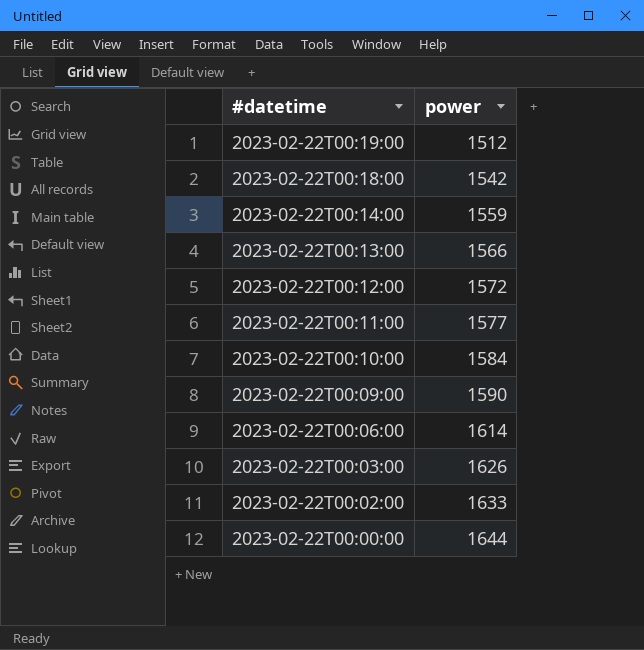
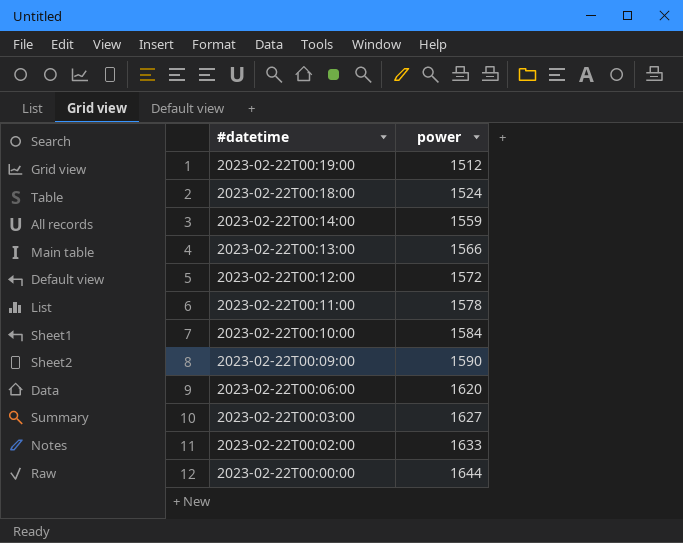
2023-02-22T00:18:00 | power: 1542 -> 1524
2023-02-22T00:11:00 | power: 1577 -> 1578
2023-02-22T00:06:00 | power: 1614 -> 1620
2023-02-22T00:03:00 | power: 1626 -> 1627

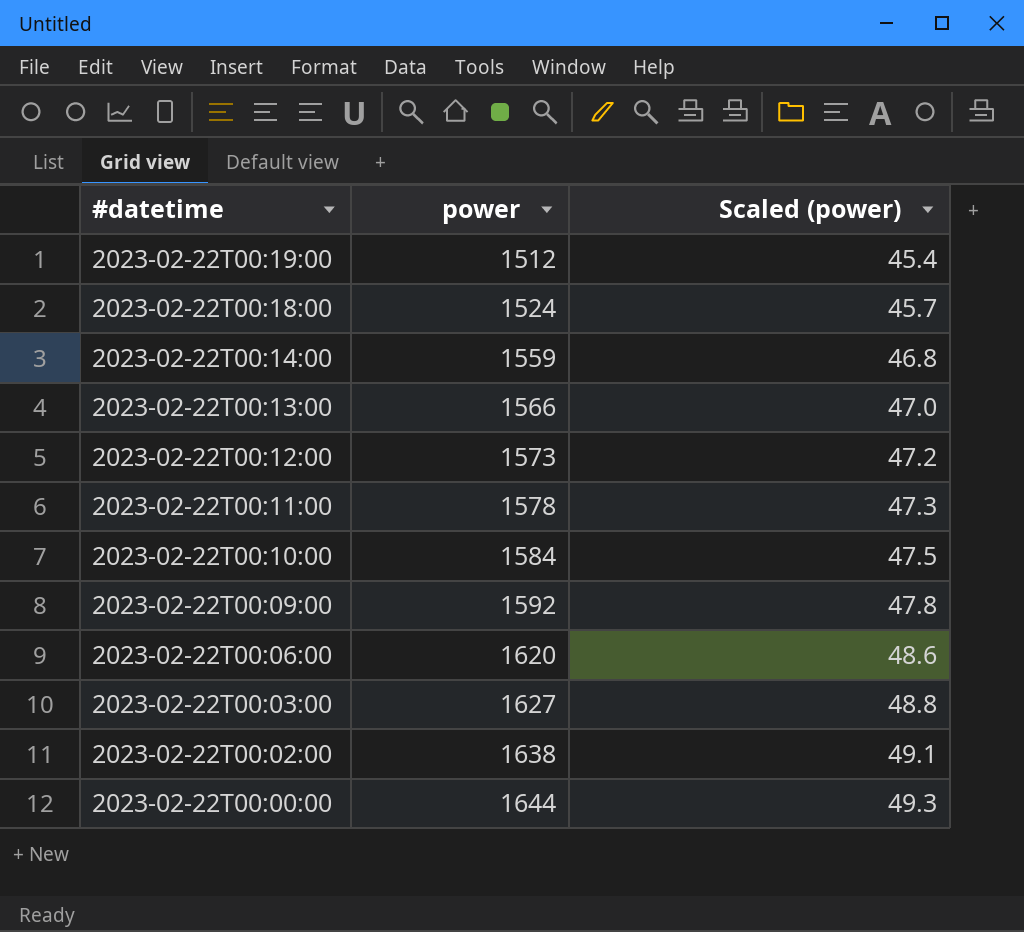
column Scaled (power) | formula: none -> [power] * 0.03
2023-02-22T00:12:00 | power: 1572 -> 1573
2023-02-22T00:09:00 | power: 1590 -> 1592
2023-02-22T00:02:00 | power: 1633 -> 1638

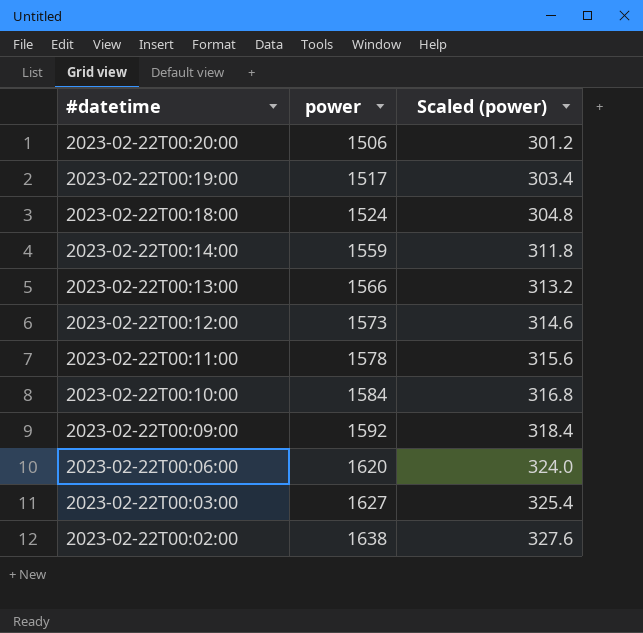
column Scaled (power) | formula: [power] * 0.03 -> [power] * 0.2
row 2023-02-22T00:00:00: 1644 | 49.3 -> none
row 2023-02-22T00:20:00: none -> 1506 | 301.2
2023-02-22T00:19:00 | power: 1512 -> 1517

